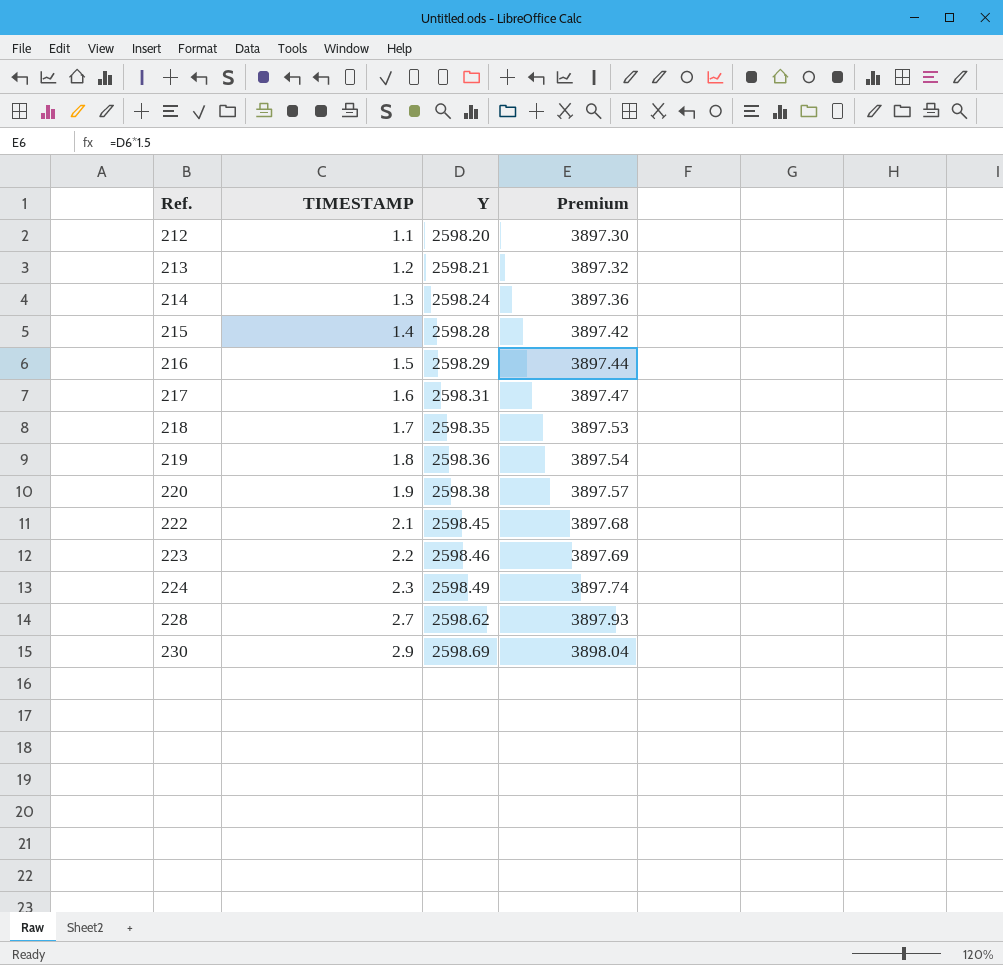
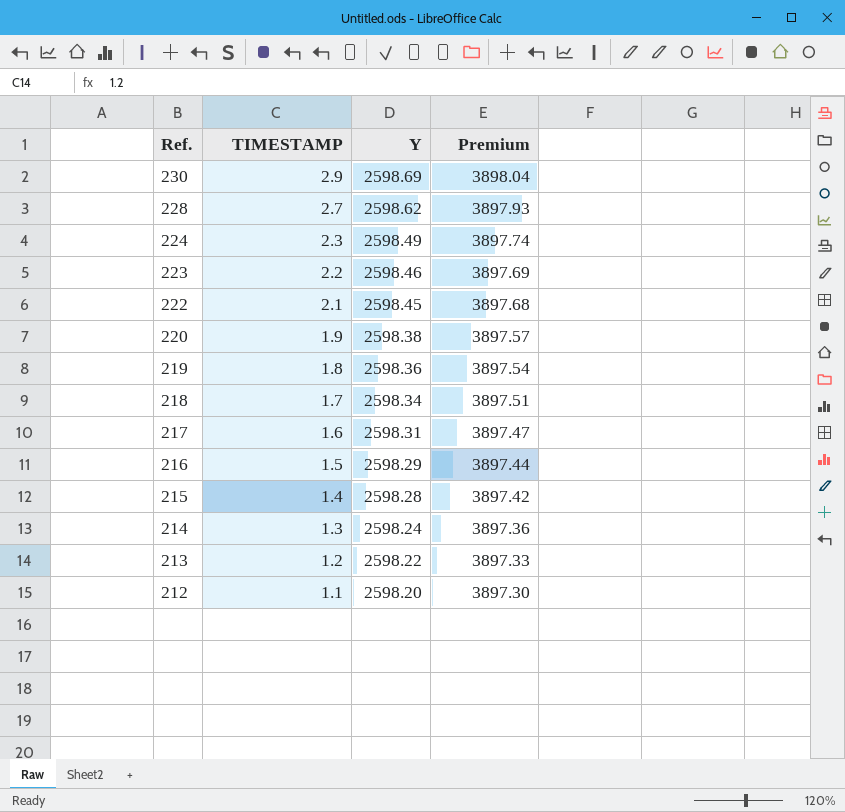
row order: Ref. ascending -> Ref. descending
218 | Y: 2598.35 -> 2598.34
218 | Premium: 3897.53 -> 3897.51
213 | Y: 2598.21 -> 2598.22
213 | Premium: 3897.32 -> 3897.33

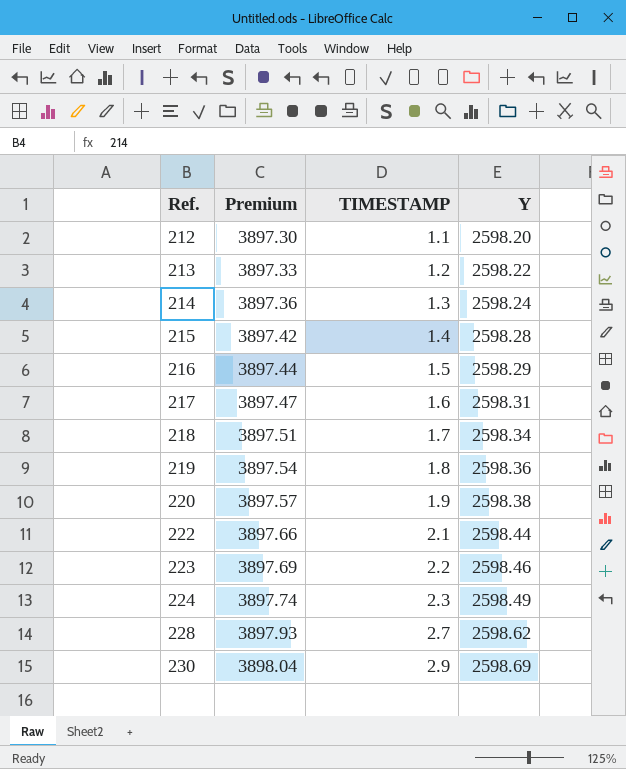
row order: Ref. descending -> Ref. ascending
column Premium | position: 4 -> 2
222 | Premium: 3897.68 -> 3897.66
222 | Y: 2598.45 -> 2598.44

